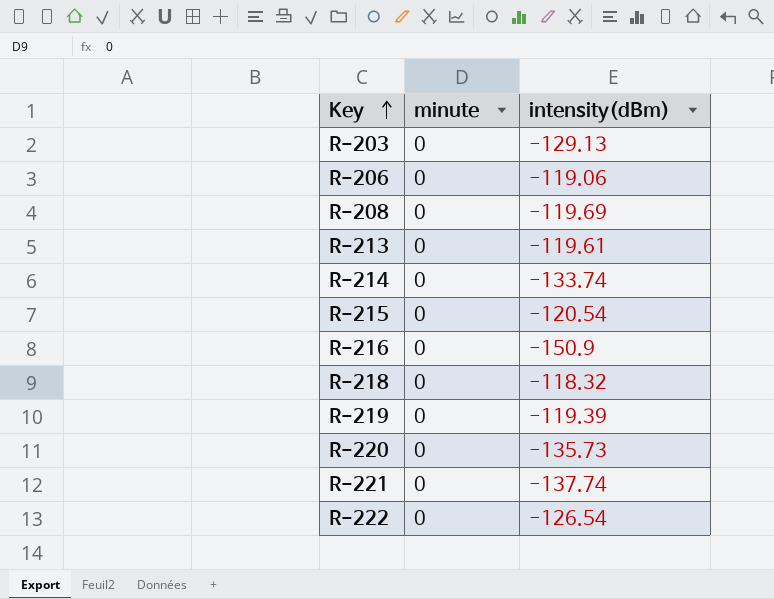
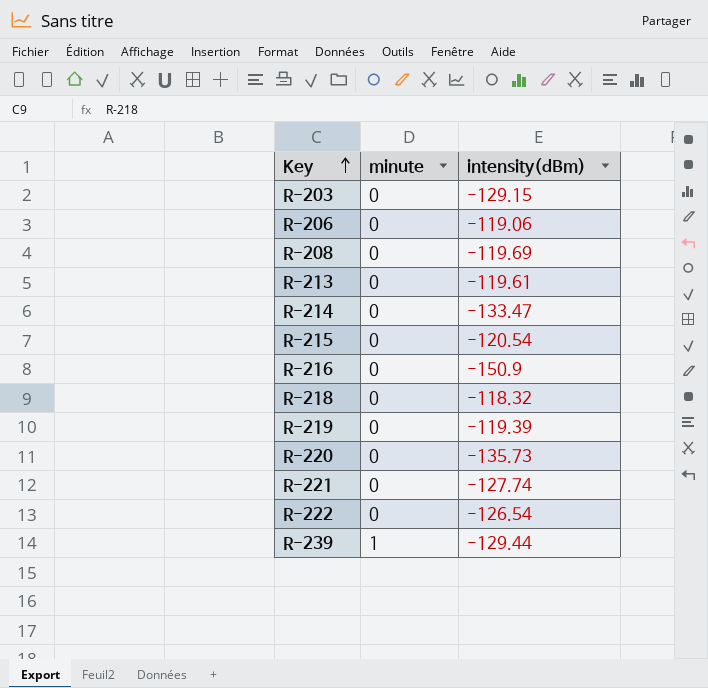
R-203 | intensity(dBm): -129.13 -> -129.15
R-214 | intensity(dBm): -133.74 -> -133.47
R-221 | intensity(dBm): -137.74 -> -127.74
row R-239: none -> 1 | -129.44

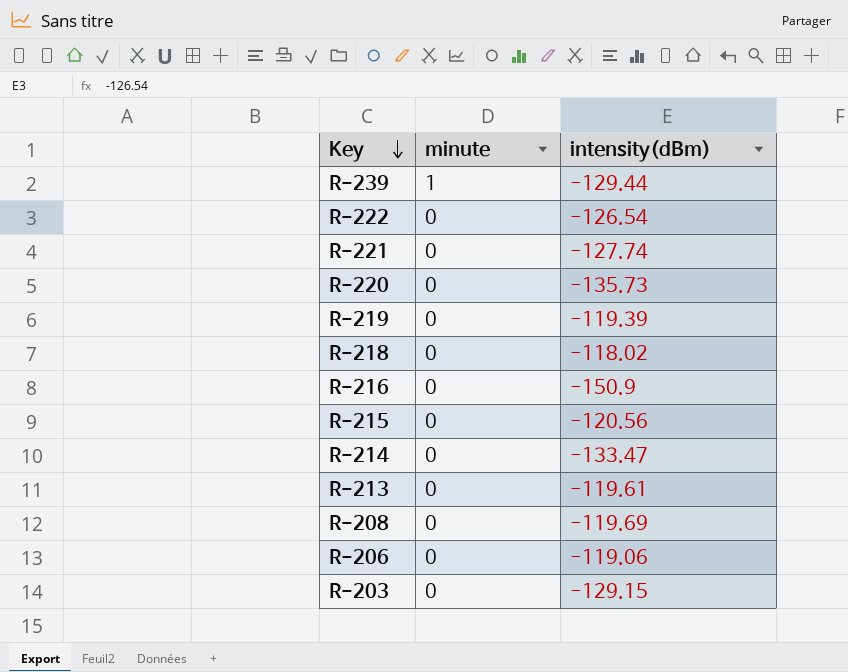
row order: Key ascending -> Key descending
R-218 | intensity(dBm): -118.32 -> -118.02
R-215 | intensity(dBm): -120.54 -> -120.56

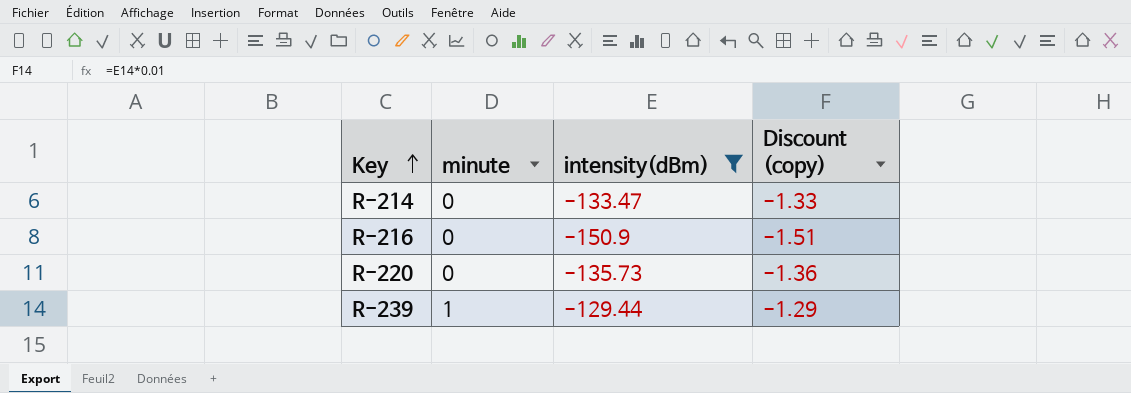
filter: none -> intensity(dBm) <= -129.44
row order: Key descending -> Key ascending
column Discount (copy) | formula: none -> [intensity(dBm)] * 0.01

